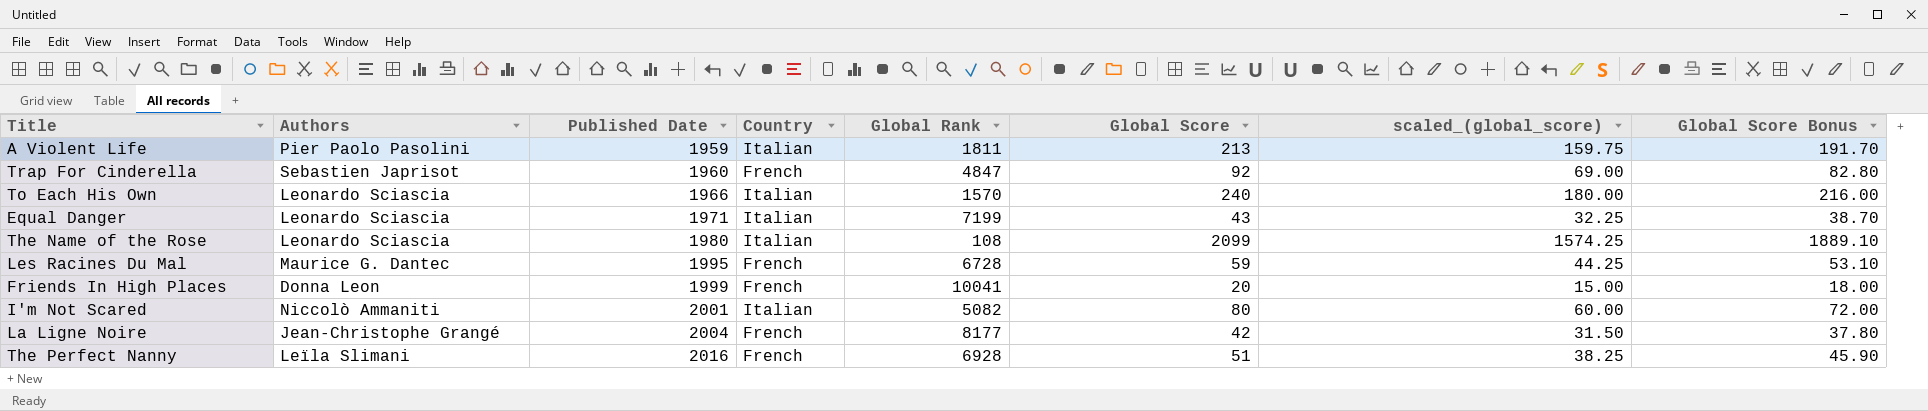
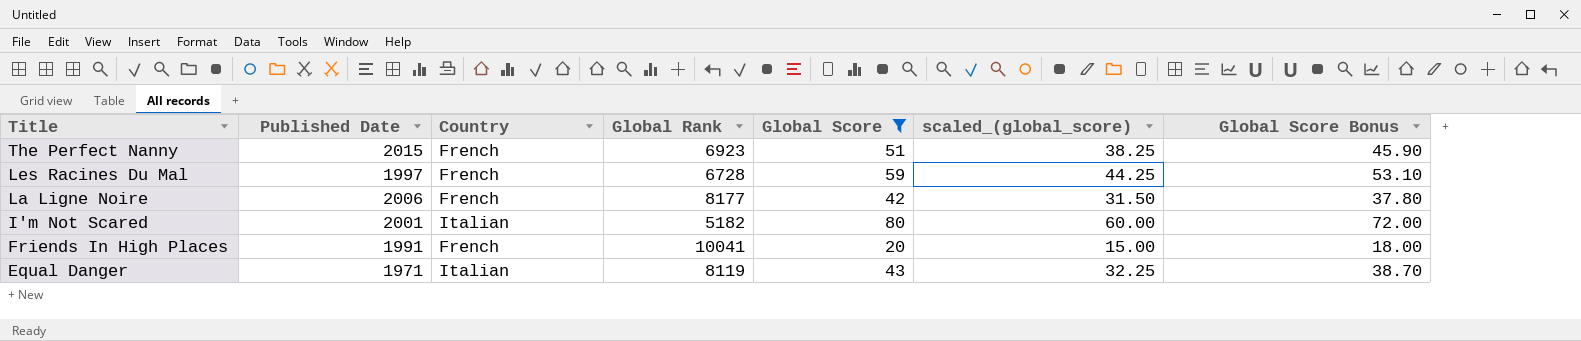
filter: none -> Global Score <= 80
row order: Published Date ascending -> Title descending
column Authors | position: 2 -> none
The Perfect Nanny | Published Date: 2016 -> 2015
The Perfect Nanny | Global Rank: 6928 -> 6923
Les Racines Du Mal | Published Date: 1995 -> 1997
La Ligne Noire | Published Date: 2004 -> 2006
I'm Not Scared | Global Rank: 5082 -> 5182
Friends In High Places | Published Date: 1999 -> 1991
Equal Danger | Global Rank: 7199 -> 8119

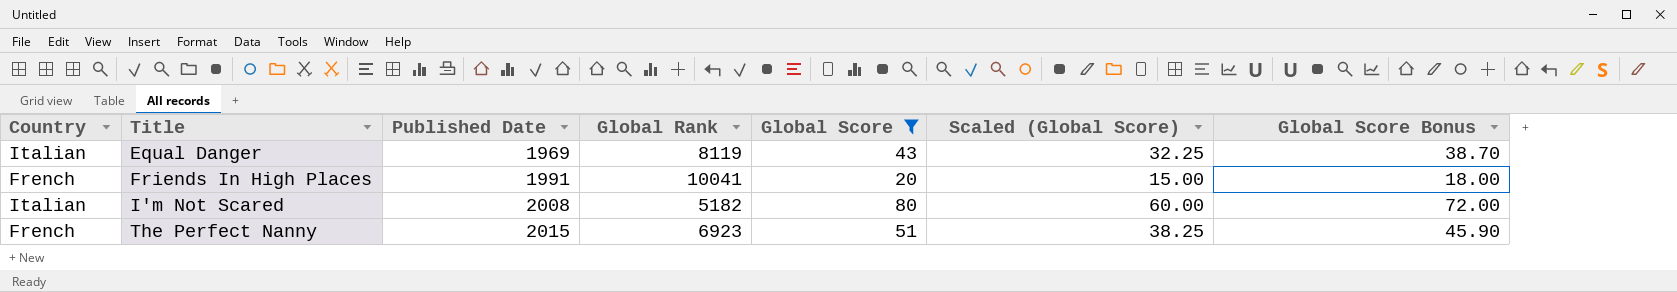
row order: Title descending -> Title ascending
column Country | position: 3 -> 1
column name: scaled_(global_score) -> Scaled (Global Score)
row Les Racines Du Mal: 1997 | French | 6728 | 59 | 44.25 | 53.10 -> none
row La Ligne Noire: 2006 | French | 8177 | 42 | 31.50 | 37.80 -> none
Equal Danger | Published Date: 1971 -> 1969
I'm Not Scared | Published Date: 2001 -> 2008

